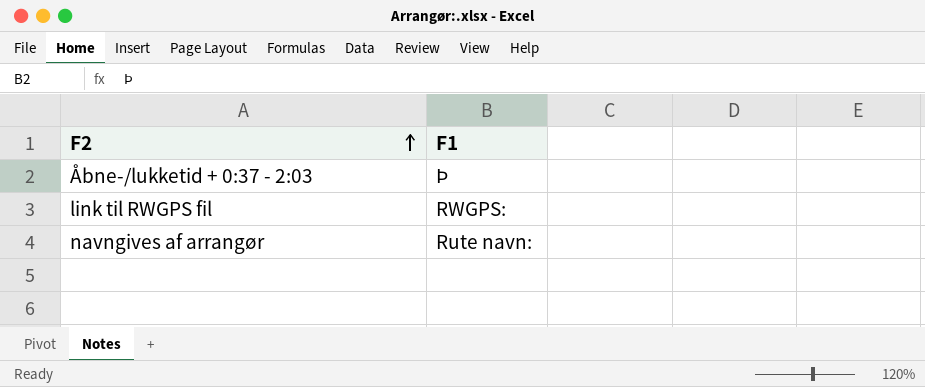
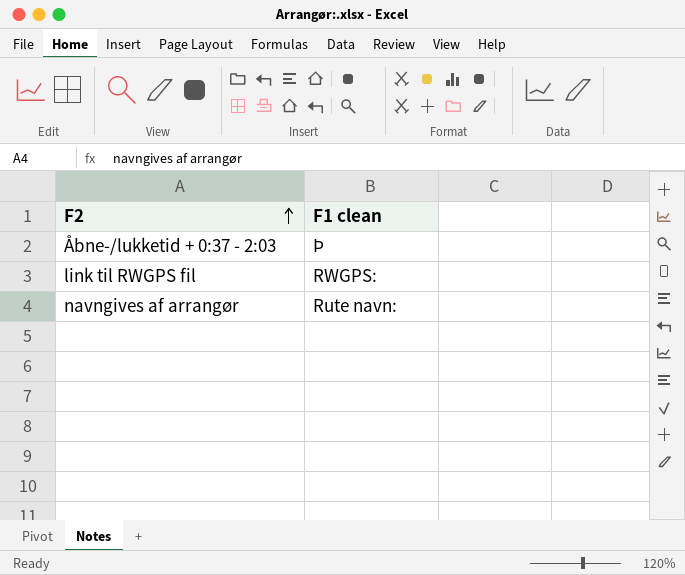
column name: F1 -> F1 clean

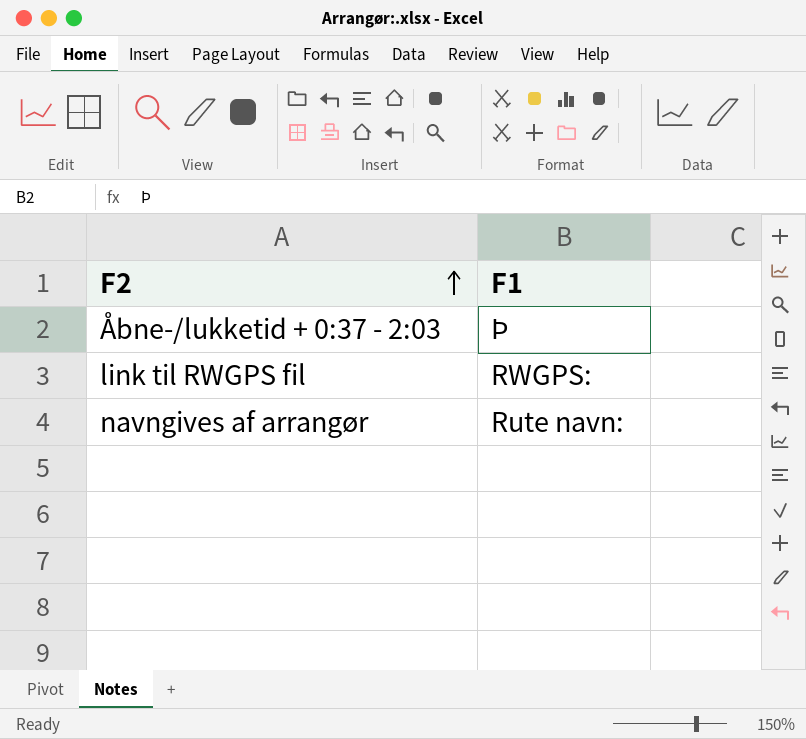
column name: F1 clean -> F1

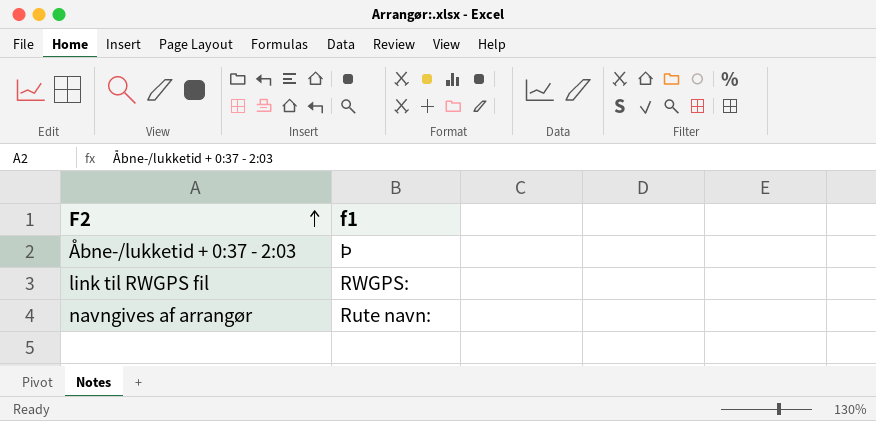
column name: F1 -> f1

